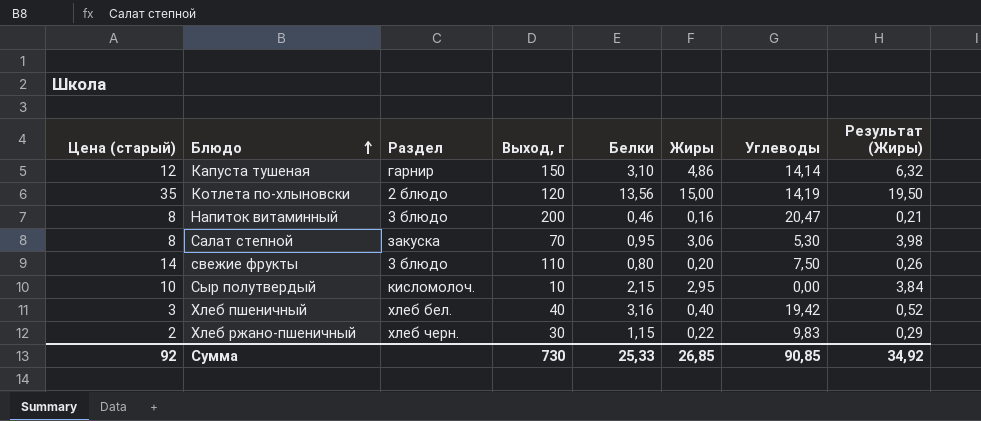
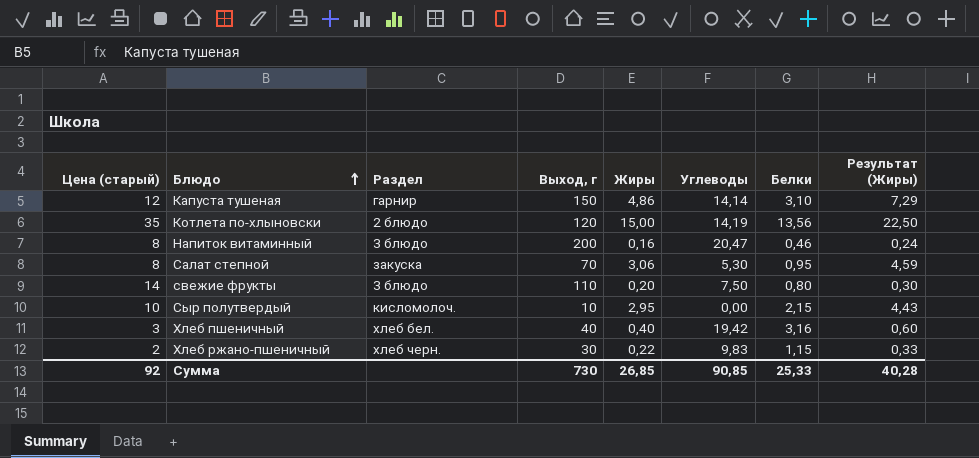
column Белки | position: 5 -> 7
column Результат (Жиры) | formula: [Жиры] * 1,3 -> [Жиры] * 1,5
Сумма | Результат (Жиры): 34,92 -> 40,28

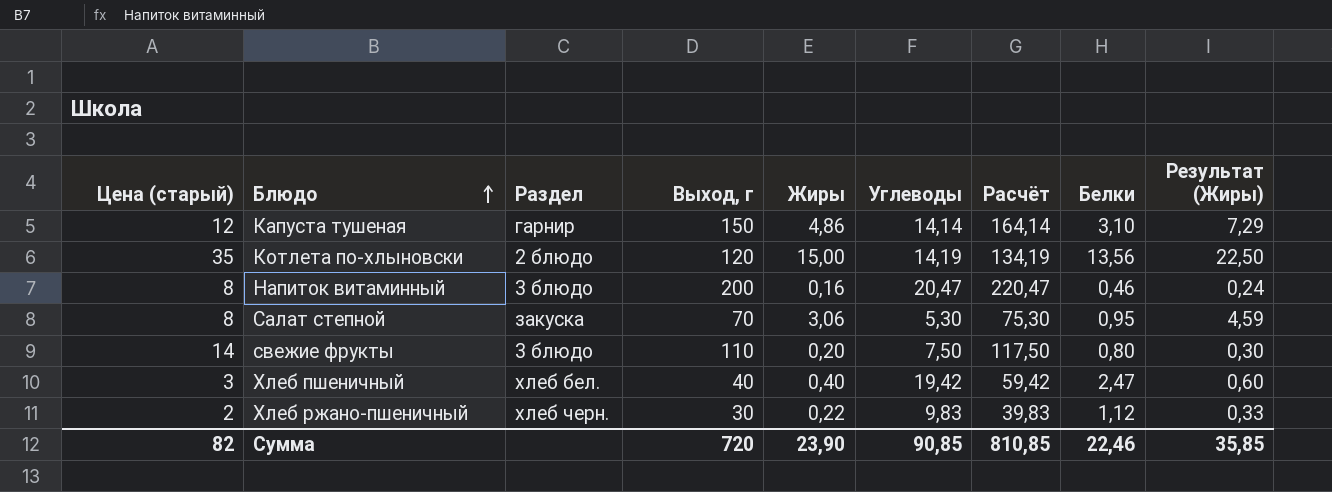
column Расчёт | formula: none -> [Выход, г] + [Углеводы]
row Сыр полутвердый: 10 | кисломолоч. | 10 | 2,95 | 0,00 | 2,15 | 4,43 -> none
Хлеб пшеничный | Белки: 3,16 -> 2,47
Хлеб ржано-пшеничный | Белки: 1,15 -> 1,12
Сумма | Цена (старый): 92 -> 82
Сумма | Выход, г: 730 -> 720
Сумма | Жиры: 26,85 -> 23,90
Сумма | Белки: 25,33 -> 22,46
Сумма | Результат (Жиры): 40,28 -> 35,85

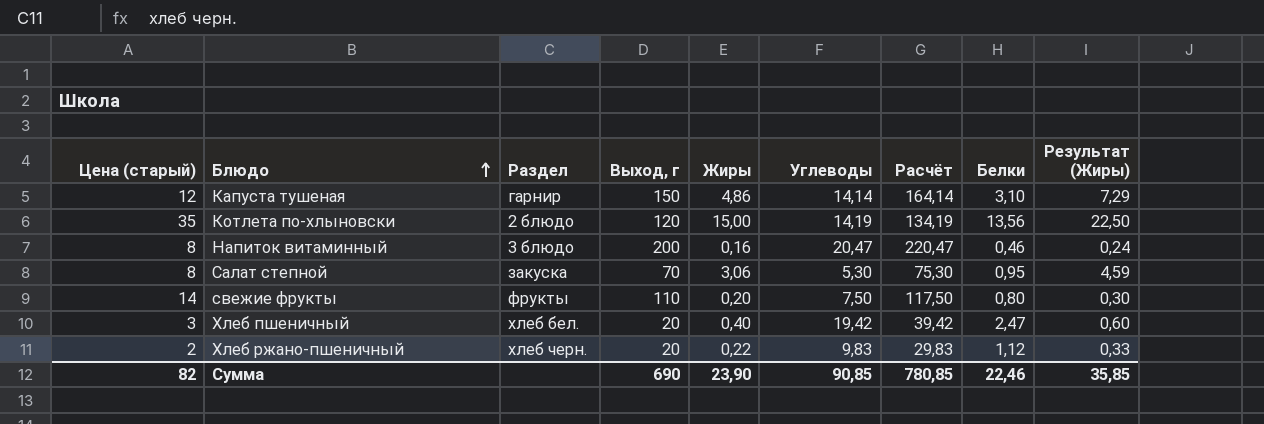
свежие фрукты | Раздел: 3 блюдо -> фрукты
Хлеб пшеничный | Выход, г: 40 -> 20
Хлеб пшеничный | Расчёт: 59,42 -> 39,42
Хлеб ржано-пшеничный | Выход, г: 30 -> 20
Хлеб ржано-пшеничный | Расчёт: 39,83 -> 29,83
Сумма | Выход, г: 720 -> 690
Сумма | Расчёт: 810,85 -> 780,85

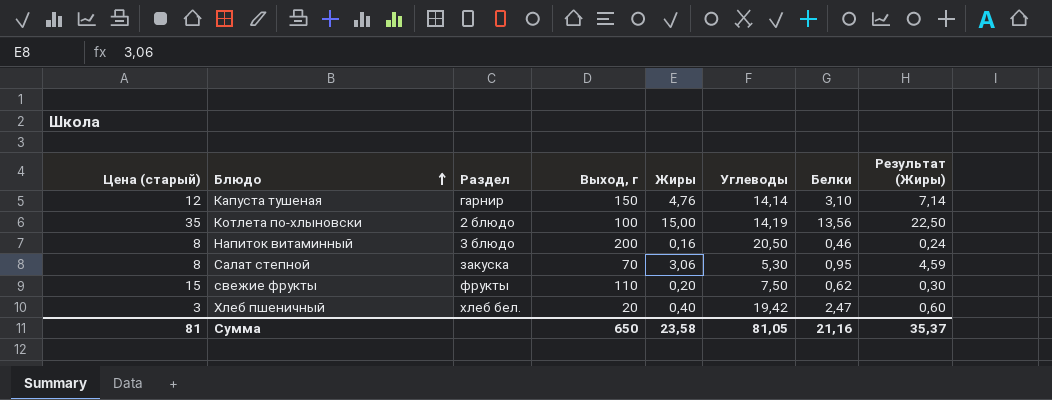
column Расчёт | formula: [Выход, г] + [Углеводы] -> none
row Хлеб ржано-пшеничный: 2 | хлеб черн. | 20 | 0,22 | 9,83 | 29,83 | 1,12 | 0,33 -> none
Капуста тушеная | Жиры: 4,86 -> 4,76
Капуста тушеная | Результат (Жиры): 7,29 -> 7,14
Котлета по-хлыновски | Выход, г: 120 -> 100
Напиток витаминный | Углеводы: 20,47 -> 20,50
свежие фрукты | Цена (старый): 14 -> 15
свежие фрукты | Белки: 0,80 -> 0,62
Сумма | Цена (старый): 82 -> 81
Сумма | Выход, г: 690 -> 650
Сумма | Жиры: 23,90 -> 23,58
Сумма | Углеводы: 90,85 -> 81,05
Сумма | Белки: 22,46 -> 21,16
Сумма | Результат (Жиры): 35,85 -> 35,37

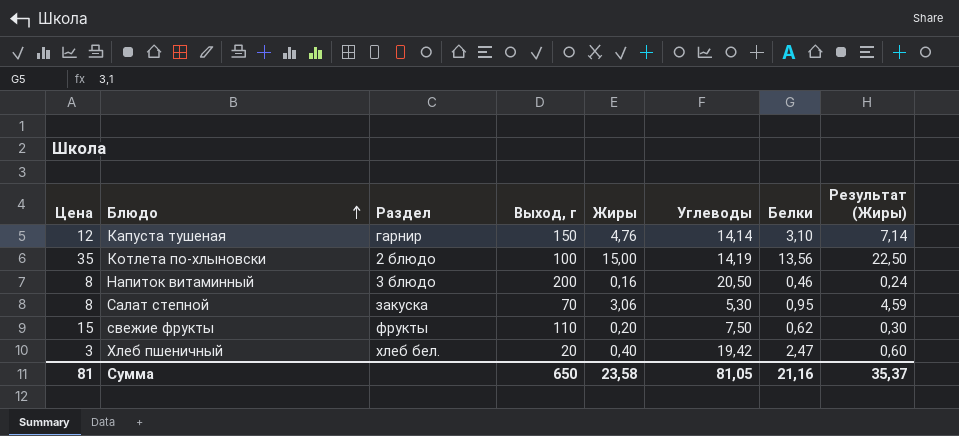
column name: Цена (старый) -> Цена

